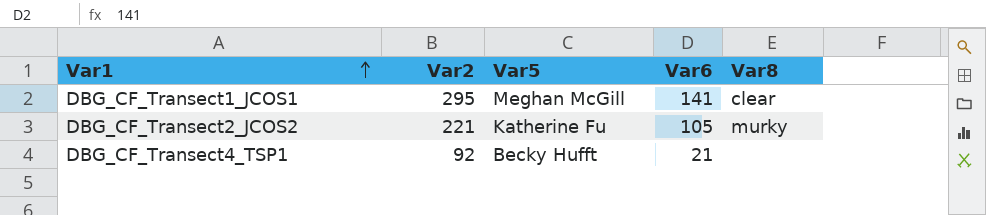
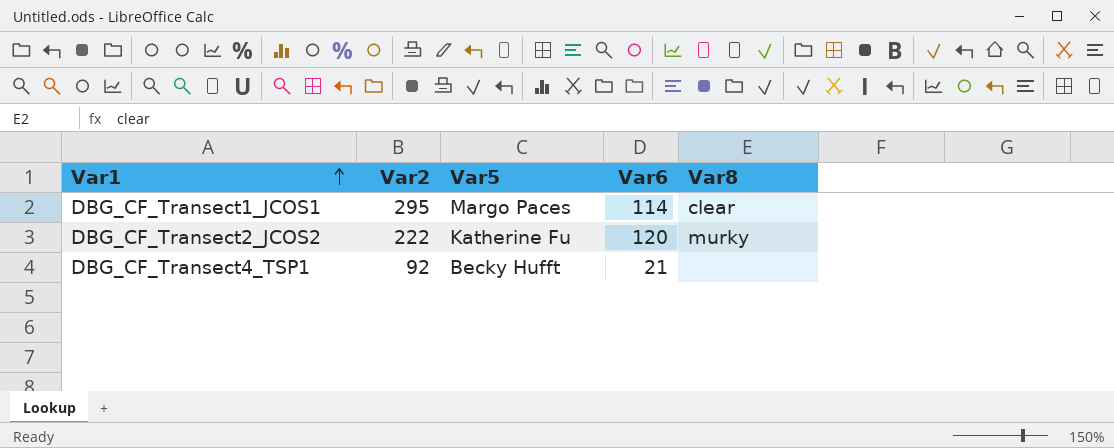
DBG_CF_Transect1_JCOS1 | Var5: Meghan McGill -> Margo Paces
DBG_CF_Transect1_JCOS1 | Var6: 141 -> 114
DBG_CF_Transect2_JCOS2 | Var2: 221 -> 222
DBG_CF_Transect2_JCOS2 | Var6: 105 -> 120

